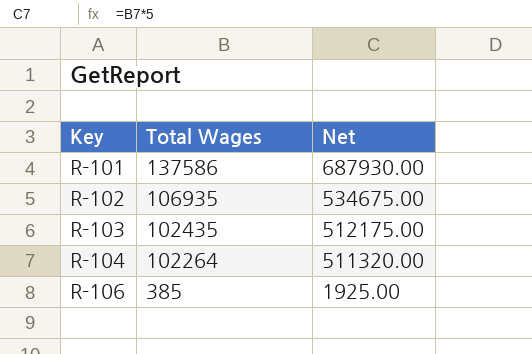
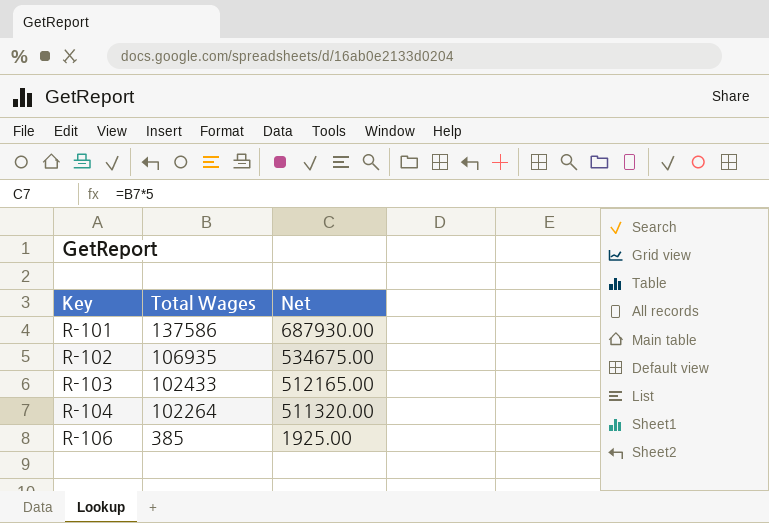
R-103 | Total Wages: 102435 -> 102433
R-103 | Net: 512175.00 -> 512165.00

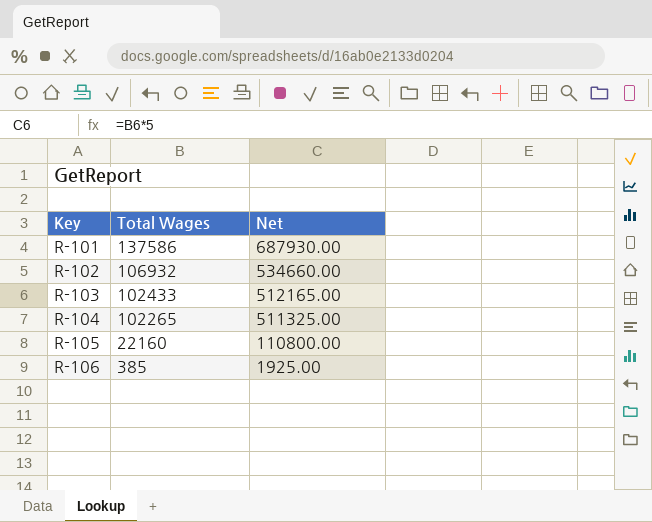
R-102 | Total Wages: 106935 -> 106932
R-102 | Net: 534675.00 -> 534660.00
R-104 | Total Wages: 102264 -> 102265
R-104 | Net: 511320.00 -> 511325.00
row R-105: none -> 22160 | 110800.00

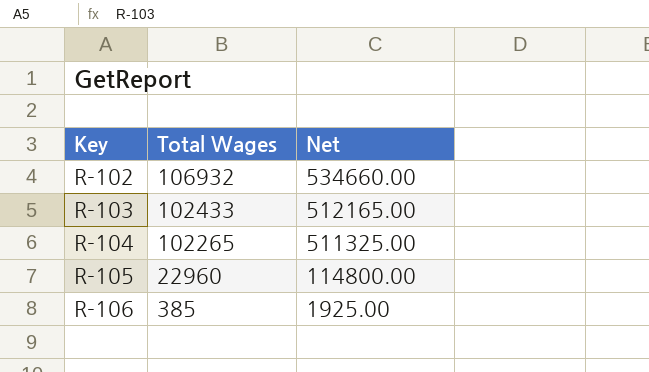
row R-101: 137586 | 687930.00 -> none
R-105 | Total Wages: 22160 -> 22960
R-105 | Net: 110800.00 -> 114800.00

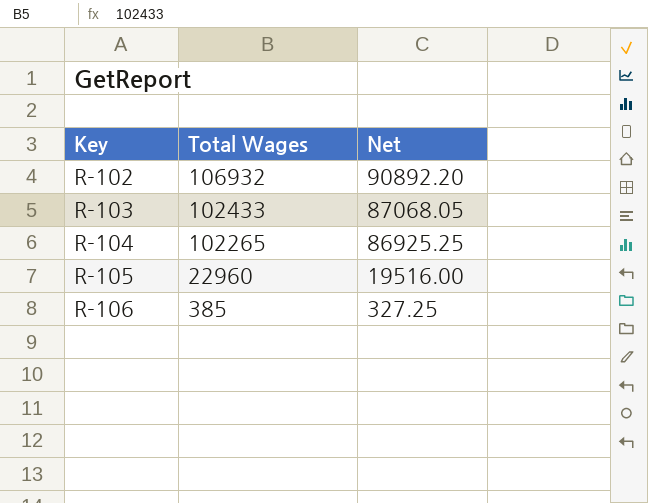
column Net | formula: [Total Wages] * 5 -> [Total Wages] * 0.85

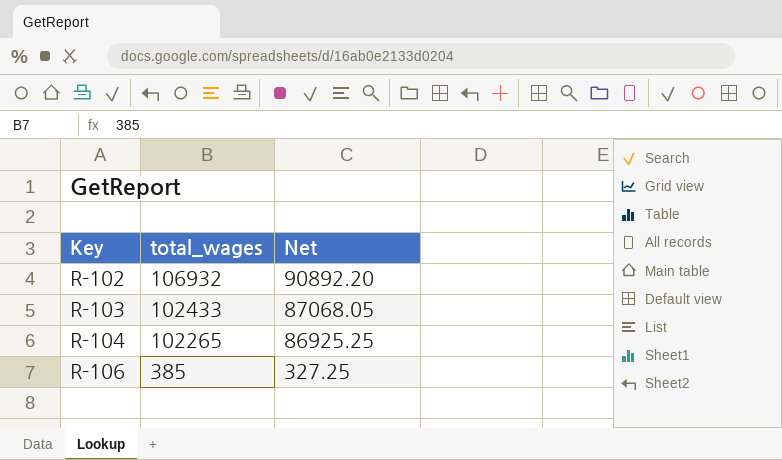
column name: Total Wages -> total_wages
row R-105: 22960 | 19516.00 -> none

